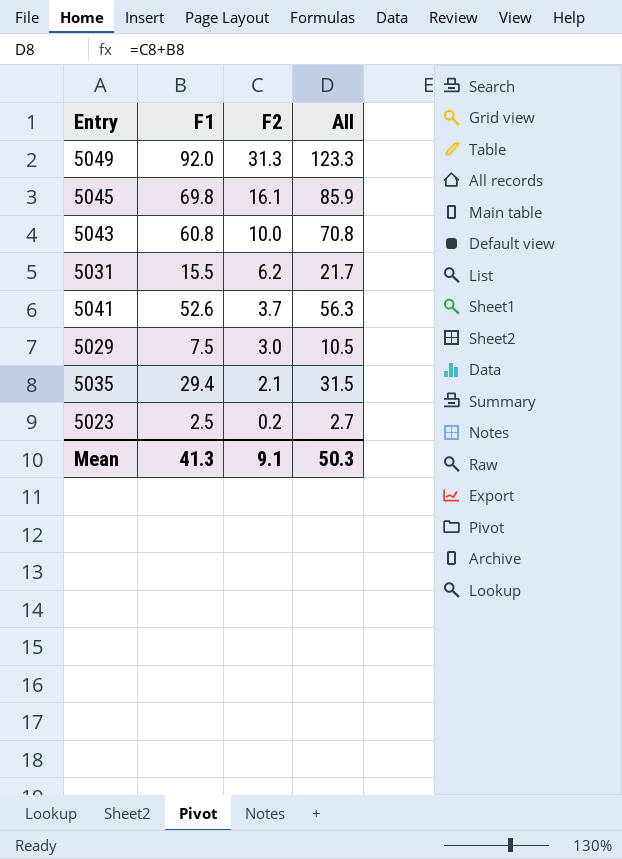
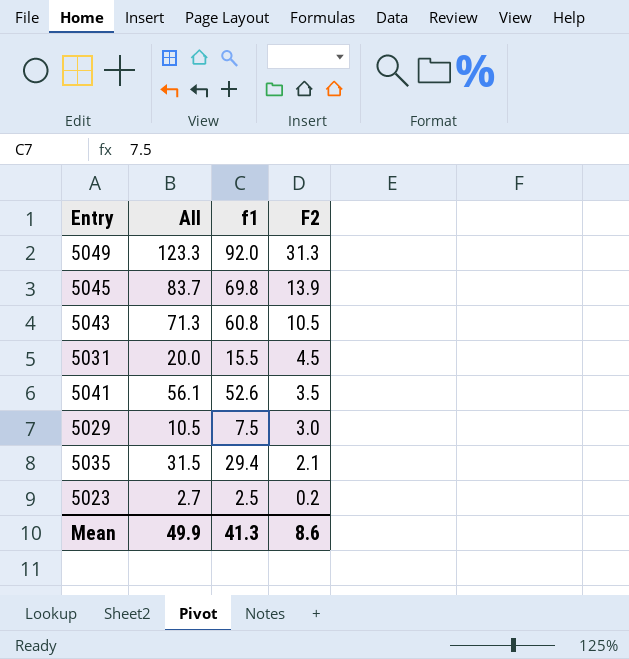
column All | position: 4 -> 2
column name: F1 -> f1
5045 | All: 85.9 -> 83.7
5045 | F2: 16.1 -> 13.9
5043 | All: 70.8 -> 71.3
5043 | F2: 10.0 -> 10.5
5031 | All: 21.7 -> 20.0
5031 | F2: 6.2 -> 4.5
5041 | All: 56.3 -> 56.1
5041 | F2: 3.7 -> 3.5
Mean | All: 50.3 -> 49.9
Mean | F2: 9.1 -> 8.6

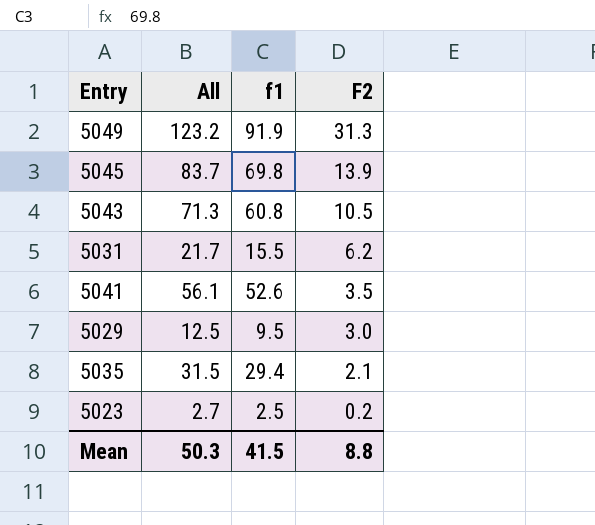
5049 | All: 123.3 -> 123.2
5049 | f1: 92.0 -> 91.9
5031 | All: 20.0 -> 21.7
5031 | F2: 4.5 -> 6.2
5029 | All: 10.5 -> 12.5
5029 | f1: 7.5 -> 9.5
Mean | All: 49.9 -> 50.3
Mean | f1: 41.3 -> 41.5
Mean | F2: 8.6 -> 8.8

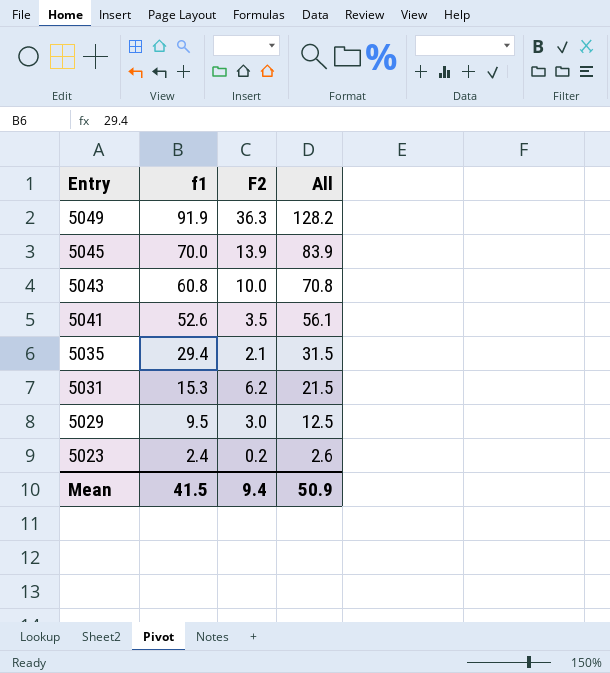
row order: F2 descending -> Entry descending
column All | position: 2 -> 4
5049 | F2: 31.3 -> 36.3
5049 | All: 123.2 -> 128.2
5045 | f1: 69.8 -> 70.0
5045 | All: 83.7 -> 83.9
5043 | F2: 10.5 -> 10.0
5043 | All: 71.3 -> 70.8
5031 | f1: 15.5 -> 15.3
5031 | All: 21.7 -> 21.5
5023 | f1: 2.5 -> 2.4
5023 | All: 2.7 -> 2.6
Mean | F2: 8.8 -> 9.4
Mean | All: 50.3 -> 50.9

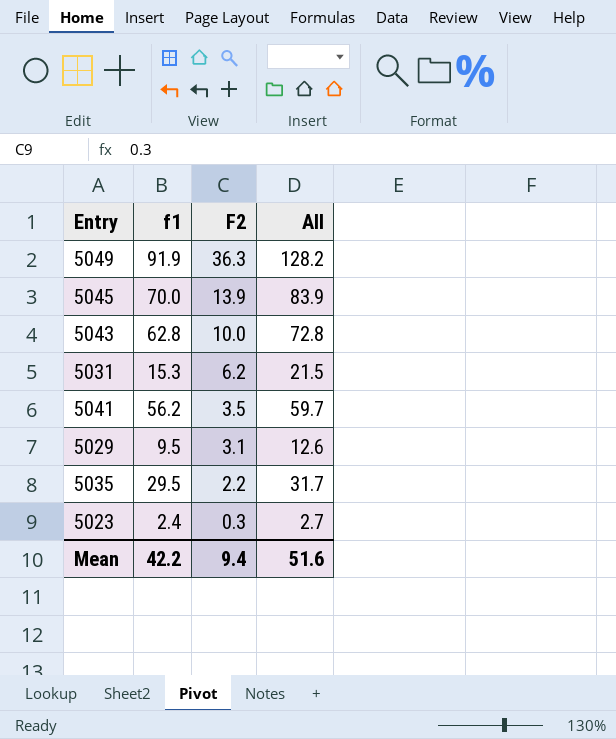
row order: Entry descending -> F2 descending
5043 | f1: 60.8 -> 62.8
5043 | All: 70.8 -> 72.8
5041 | f1: 52.6 -> 56.2
5041 | All: 56.1 -> 59.7
5029 | F2: 3.0 -> 3.1
5029 | All: 12.5 -> 12.6
5035 | f1: 29.4 -> 29.5
5035 | F2: 2.1 -> 2.2
5035 | All: 31.5 -> 31.7
5023 | F2: 0.2 -> 0.3
5023 | All: 2.6 -> 2.7
Mean | f1: 41.5 -> 42.2
Mean | All: 50.9 -> 51.6

